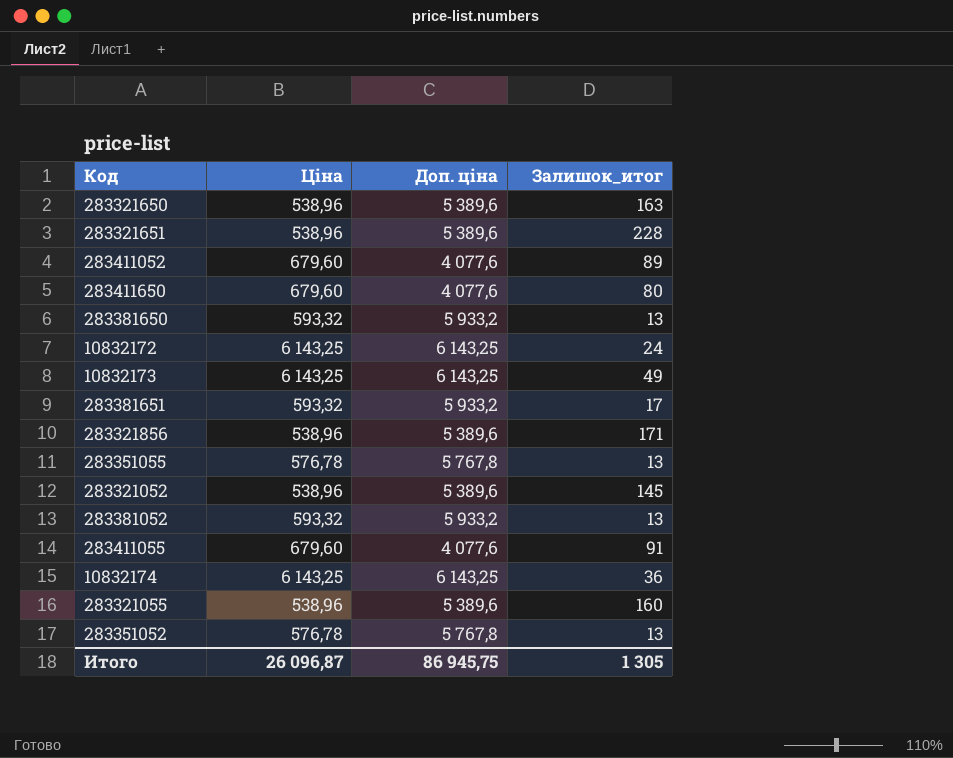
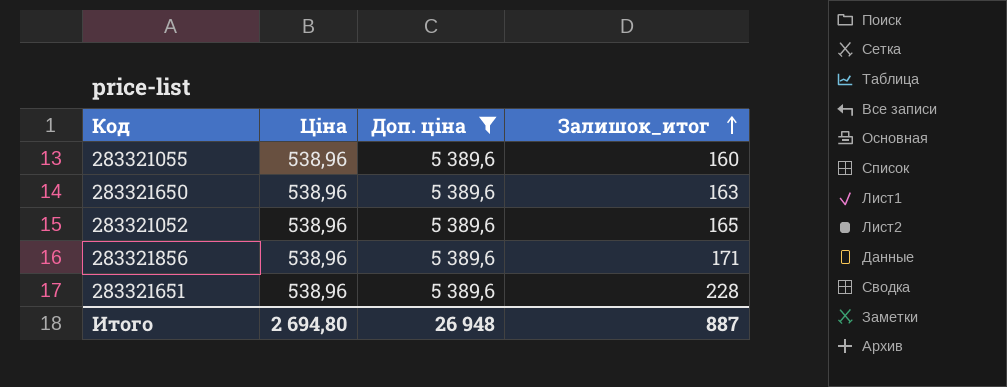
filter: none -> Доп. ціна = 5 389,6
row order: none -> Залишок_итог ascending
283321052 | Залишок_итог: 145 -> 165
Итого | Ціна: 26 096,87 -> 2 694,80
Итого | Доп. ціна: 86 945,75 -> 26 948
Итого | Залишок_итог: 1 305 -> 887

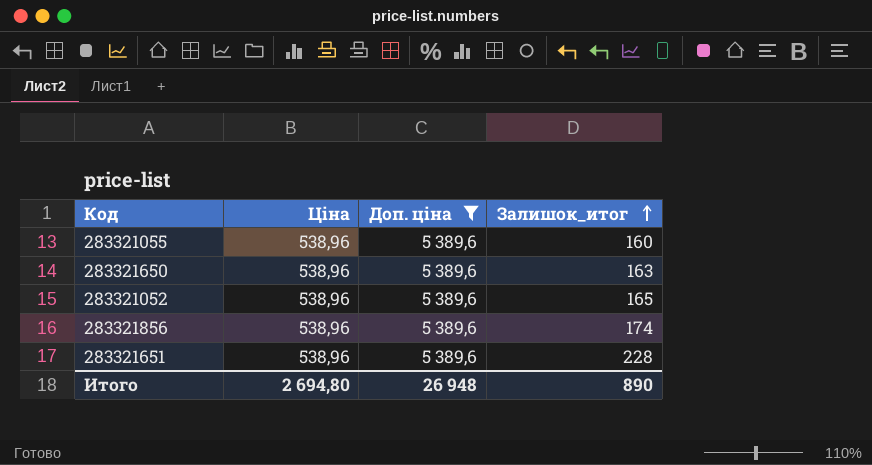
283321856 | Залишок_итог: 171 -> 174
Итого | Залишок_итог: 887 -> 890

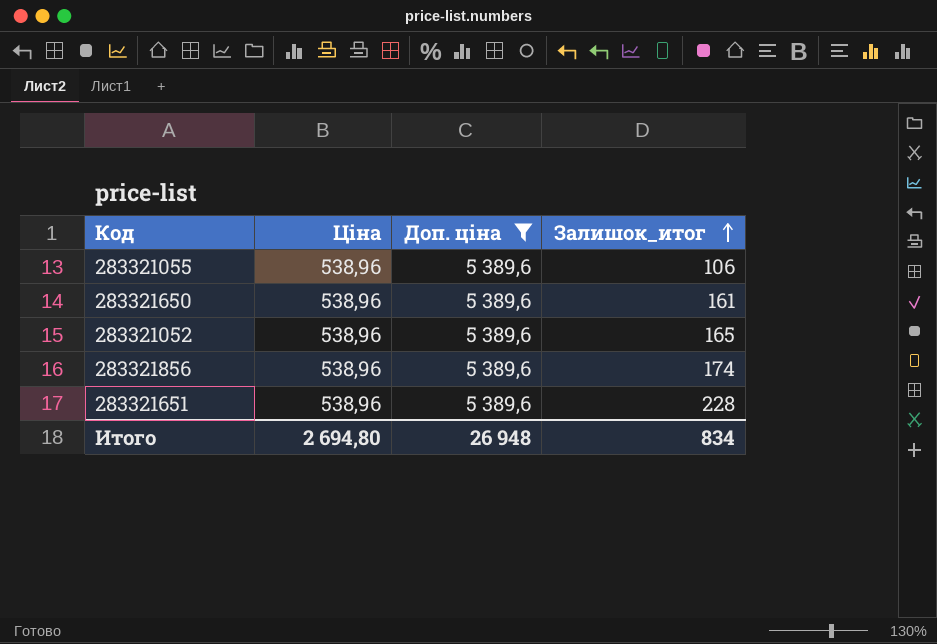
283321055 | Залишок_итог: 160 -> 106
283321650 | Залишок_итог: 163 -> 161
Итого | Залишок_итог: 890 -> 834

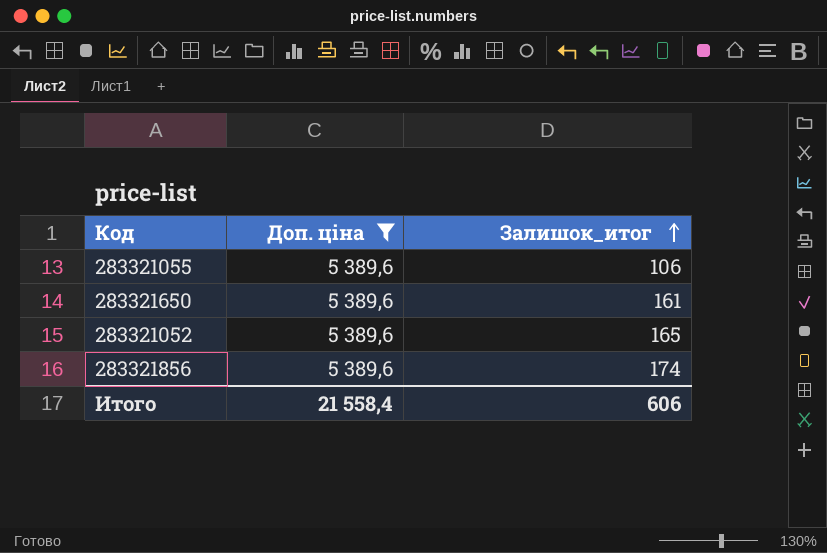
column Ціна | position: 2 -> none
row 283321651: 538,96 | 5 389,6 | 228 -> none
Итого | Доп. ціна: 26 948 -> 21 558,4
Итого | Залишок_итог: 834 -> 606

